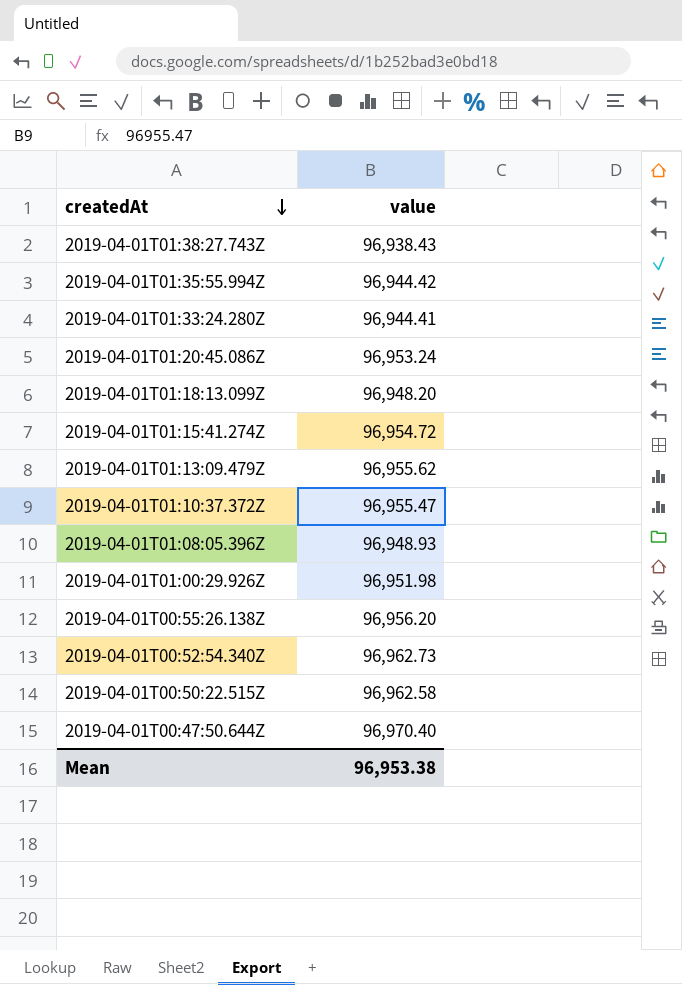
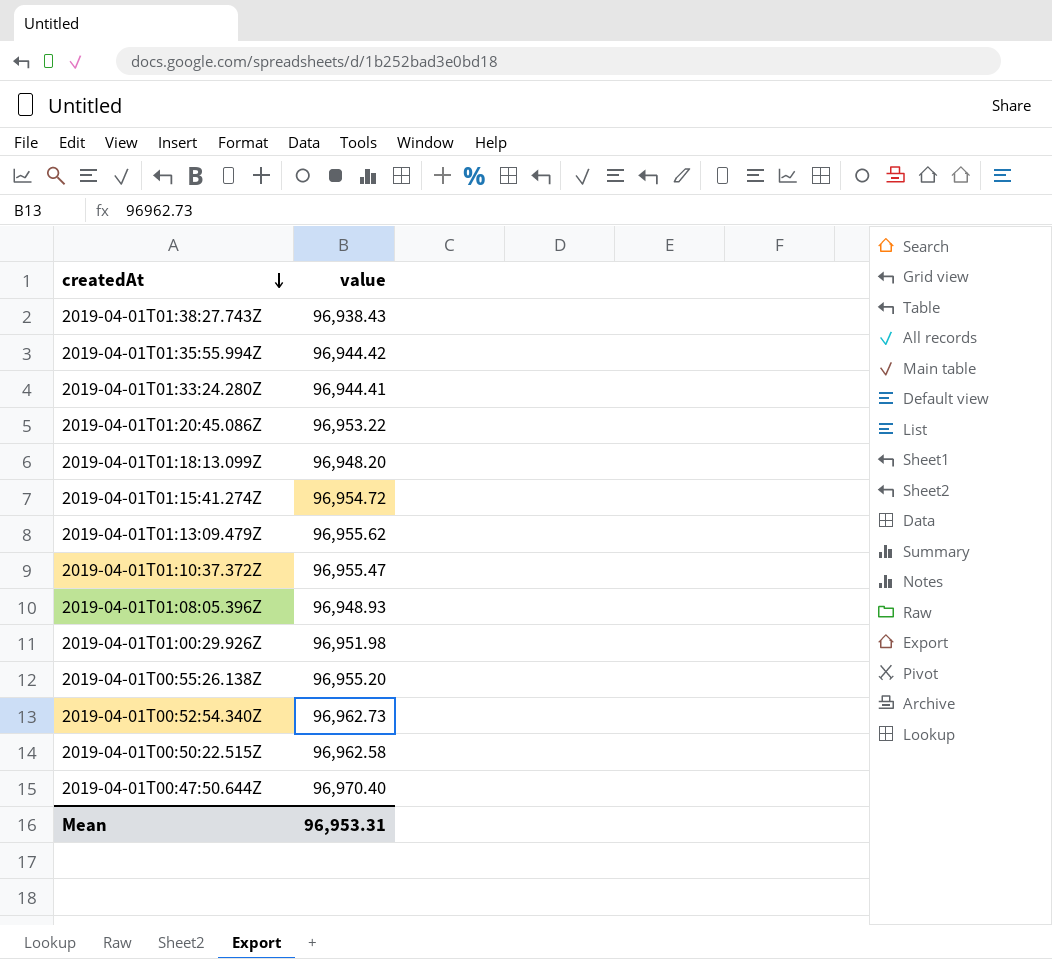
2019-04-01T01:20:45.086Z | value: 96,953.24 -> 96,953.22
2019-04-01T00:55:26.138Z | value: 96,956.20 -> 96,955.20
Mean | value: 96,953.38 -> 96,953.31

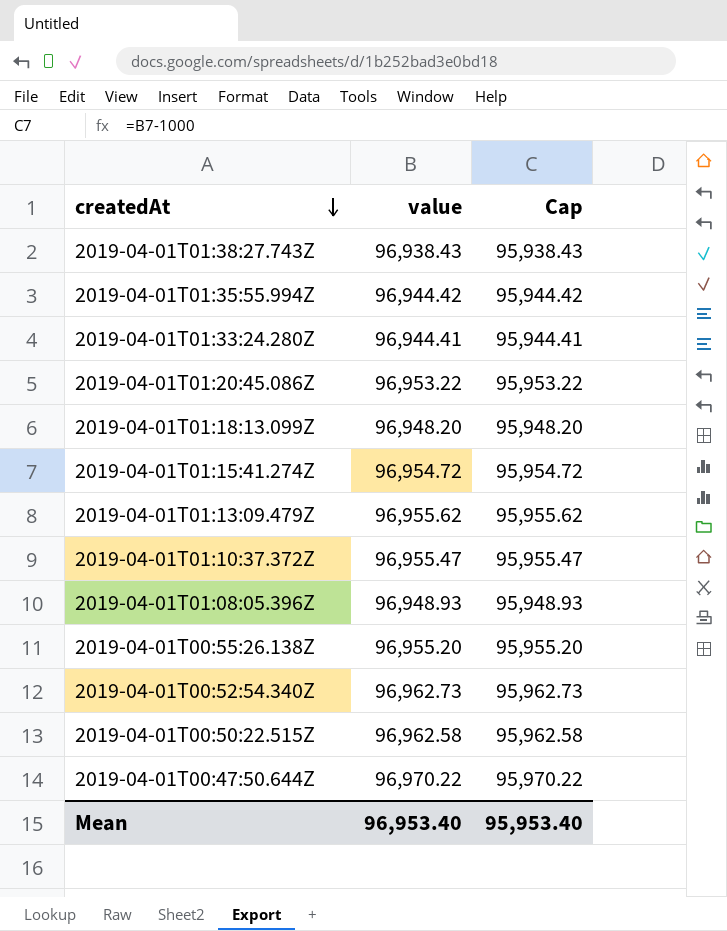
column Cap | formula: none -> [value] - 1000
row 2019-04-01T01:00:29.926Z: 96,951.98 -> none
2019-04-01T00:47:50.644Z | value: 96,970.40 -> 96,970.22
Mean | value: 96,953.31 -> 96,953.40

